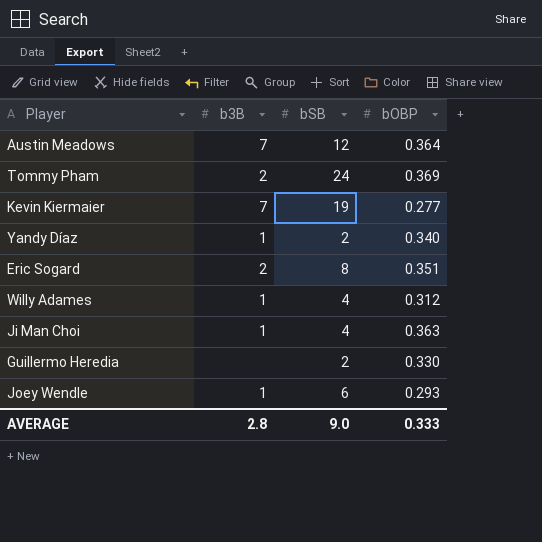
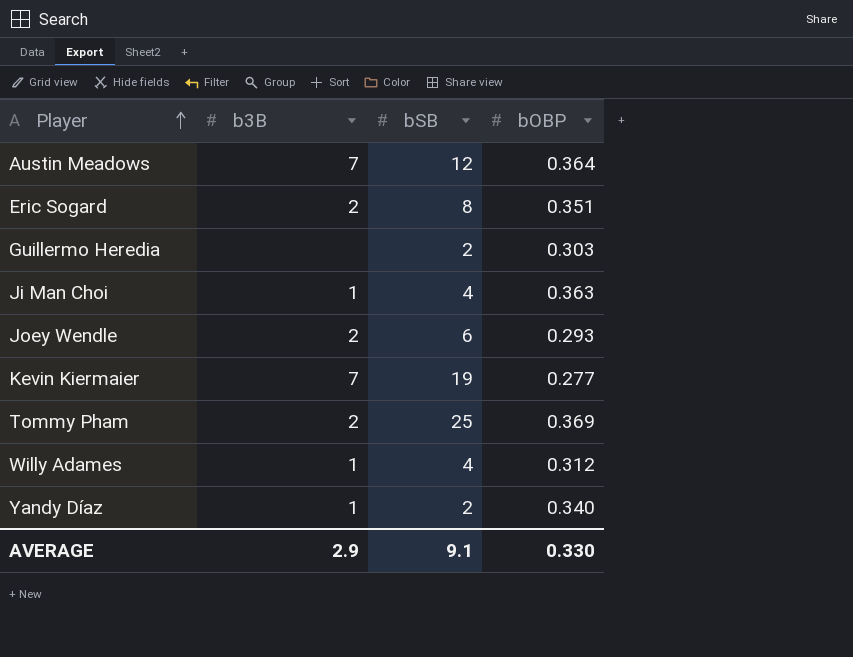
row order: none -> Player ascending
Guillermo Heredia | bOBP: 0.330 -> 0.303
Joey Wendle | b3B: 1 -> 2
Tommy Pham | bSB: 24 -> 25
AVERAGE | b3B: 2.8 -> 2.9
AVERAGE | bSB: 9.0 -> 9.1
AVERAGE | bOBP: 0.333 -> 0.330

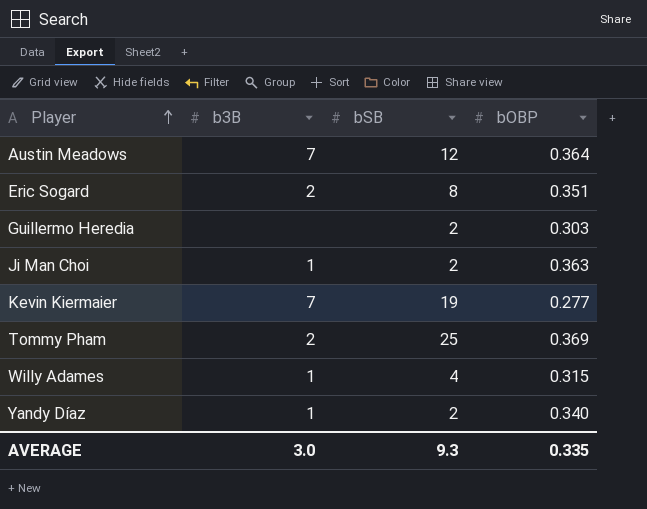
row Joey Wendle: 2 | 6 | 0.293 -> none
Ji Man Choi | bSB: 4 -> 2
Willy Adames | bOBP: 0.312 -> 0.315
AVERAGE | b3B: 2.9 -> 3.0
AVERAGE | bSB: 9.1 -> 9.3
AVERAGE | bOBP: 0.330 -> 0.335

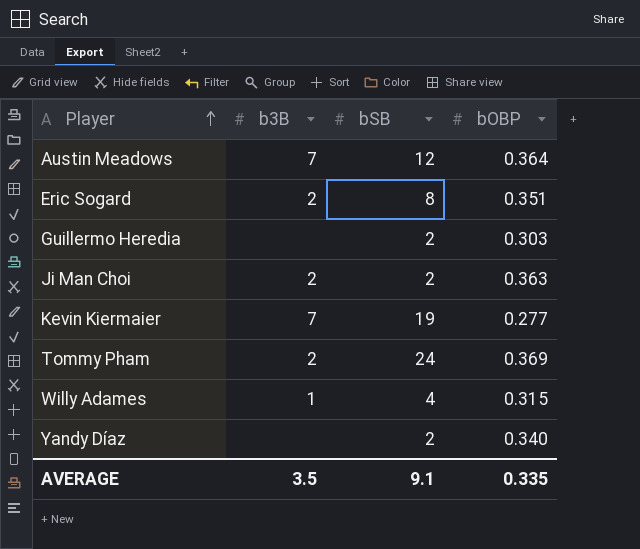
Ji Man Choi | b3B: 1 -> 2
Tommy Pham | bSB: 25 -> 24
Yandy Díaz | b3B: 1 -> none
AVERAGE | b3B: 3.0 -> 3.5
AVERAGE | bSB: 9.3 -> 9.1

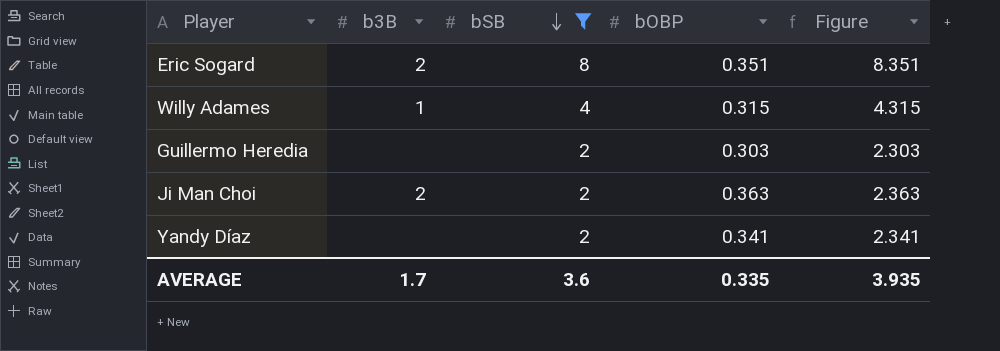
filter: none -> bSB <= 8
row order: Player ascending -> bSB descending
column Figure | formula: none -> [bSB] + [bOBP]
Yandy Díaz | bOBP: 0.340 -> 0.341
AVERAGE | b3B: 3.5 -> 1.7
AVERAGE | bSB: 9.1 -> 3.6

